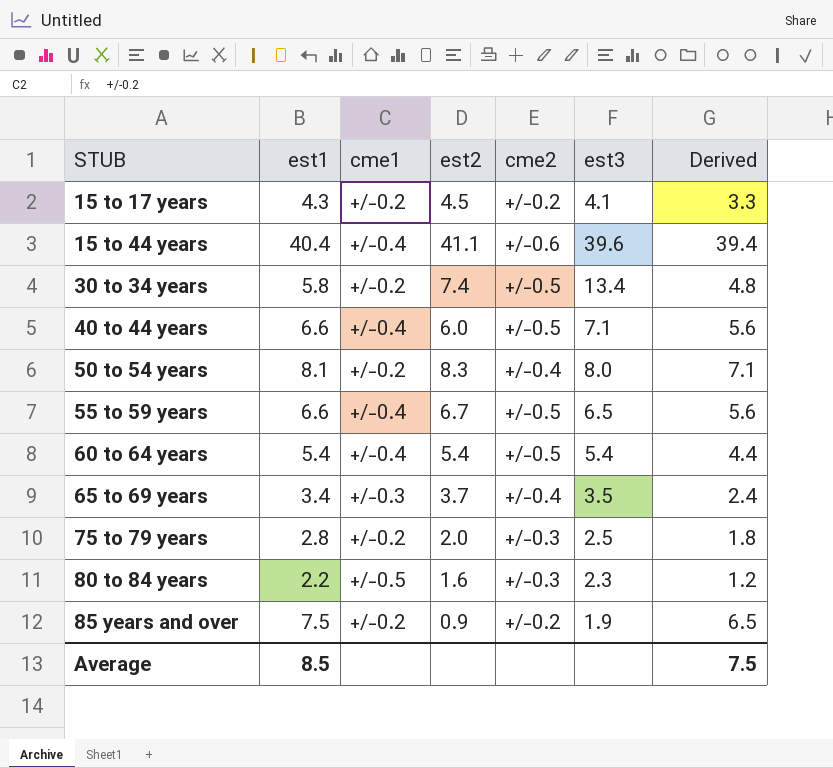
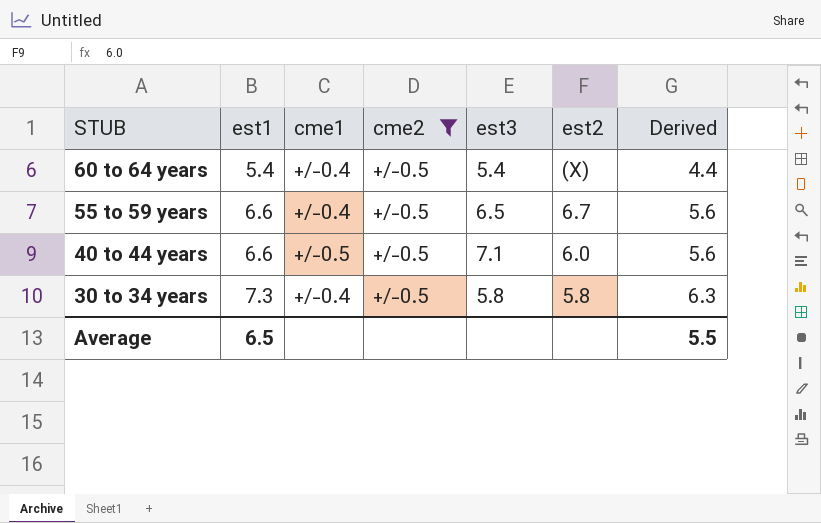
filter: none -> cme2 = +/-0.5
row order: STUB ascending -> STUB descending
column est2 | position: 4 -> 6
60 to 64 years | est2: 5.4 -> (X)
40 to 44 years | cme1: +/-0.4 -> +/-0.5
30 to 34 years | est1: 5.8 -> 7.3
30 to 34 years | cme1: +/-0.2 -> +/-0.4
30 to 34 years | est3: 13.4 -> 5.8
30 to 34 years | est2: 7.4 -> 5.8
30 to 34 years | Derived: 4.8 -> 6.3
Average | est1: 8.5 -> 6.5
Average | Derived: 7.5 -> 5.5

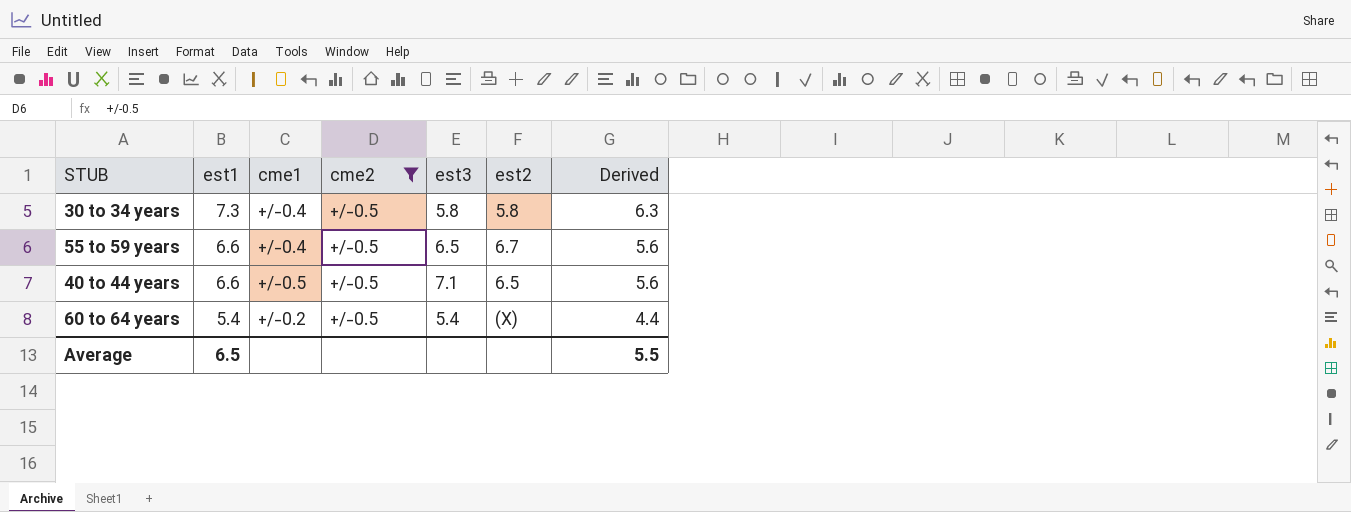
row order: STUB descending -> est1 descending
40 to 44 years | est2: 6.0 -> 6.5
60 to 64 years | cme1: +/-0.4 -> +/-0.2

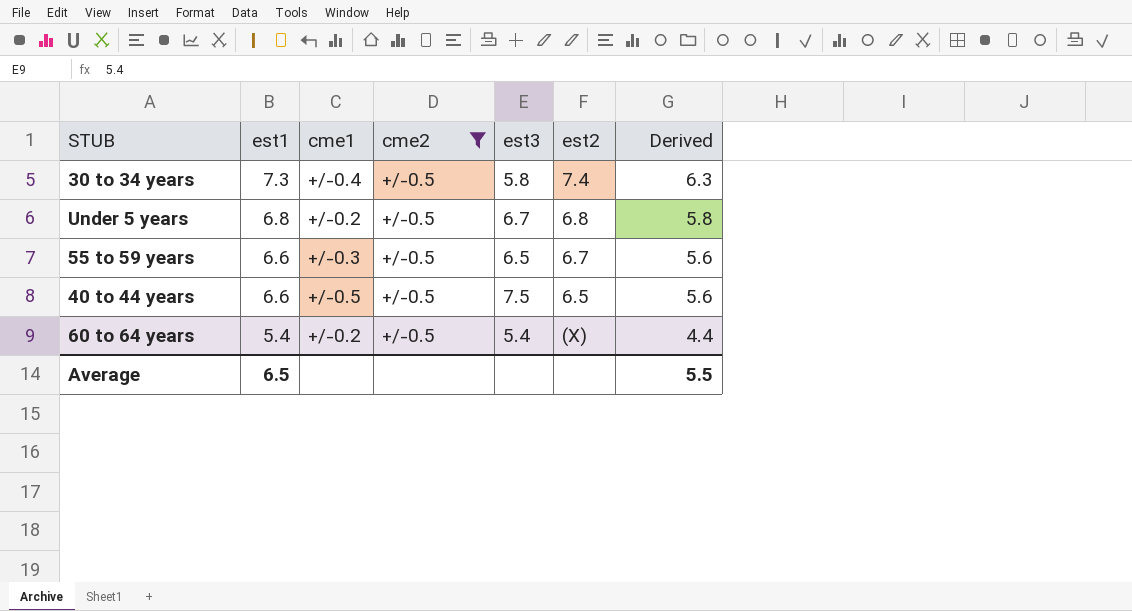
30 to 34 years | est2: 5.8 -> 7.4
row Under 5 years: none -> 6.8 | +/-0.2 | +/-0.5 | 6.7 | 6.8 | 5.8
55 to 59 years | cme1: +/-0.4 -> +/-0.3
40 to 44 years | est3: 7.1 -> 7.5

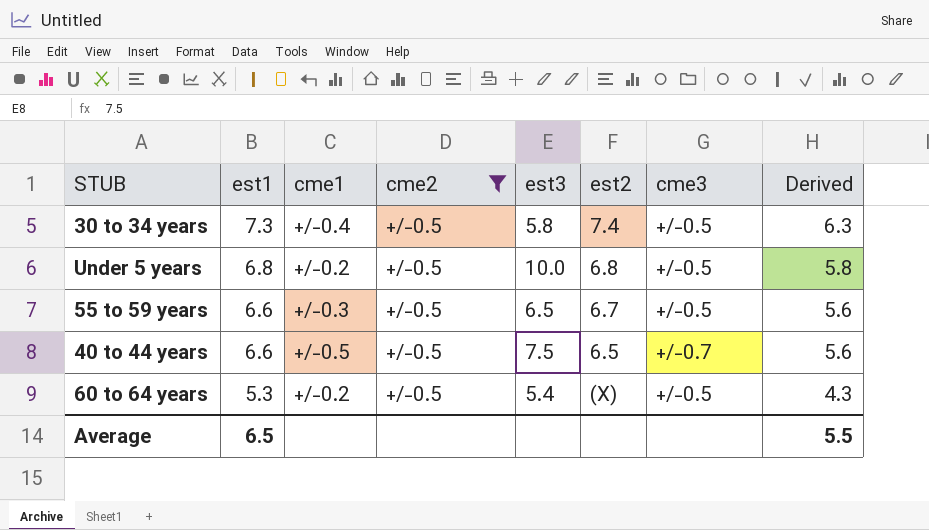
column cme3 | position: none -> 7
Under 5 years | est3: 6.7 -> 10.0
60 to 64 years | est1: 5.4 -> 5.3
60 to 64 years | Derived: 4.4 -> 4.3

